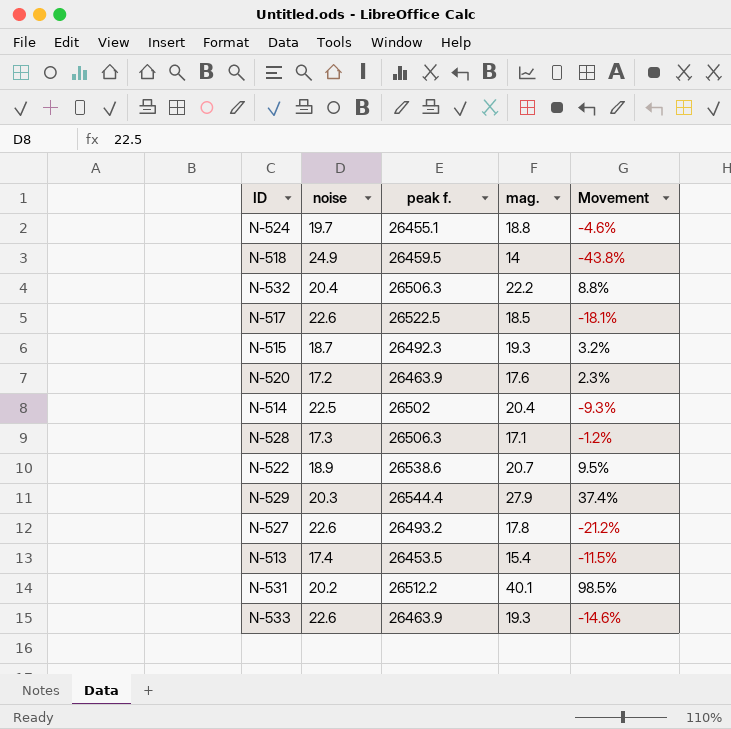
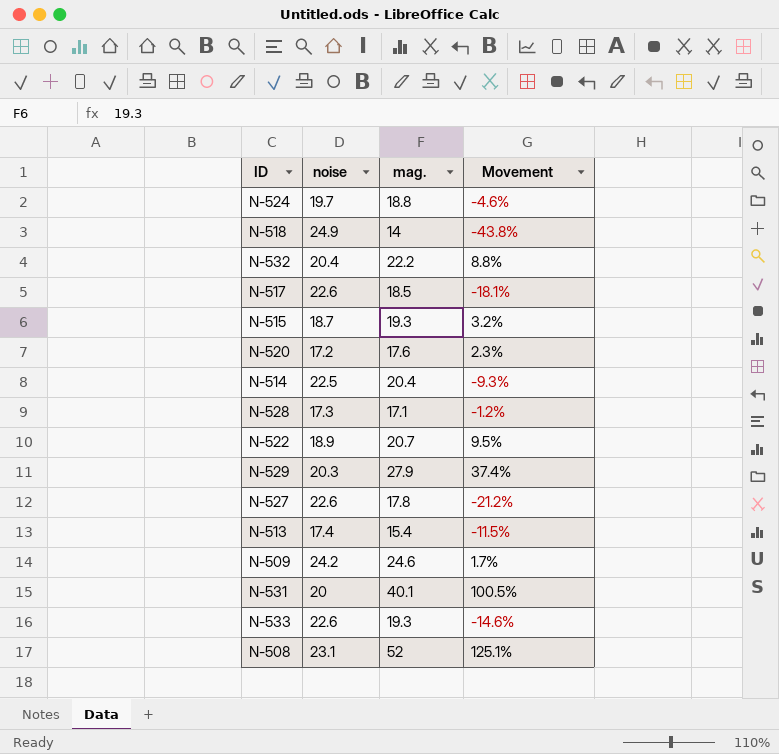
column peak f. | position: 3 -> none
row N-509: none -> 24.2 | 24.6 | 1.7%
N-531 | noise: 20.2 -> 20
N-531 | Movement: 98.5% -> 100.5%
row N-508: none -> 23.1 | 52 | 125.1%

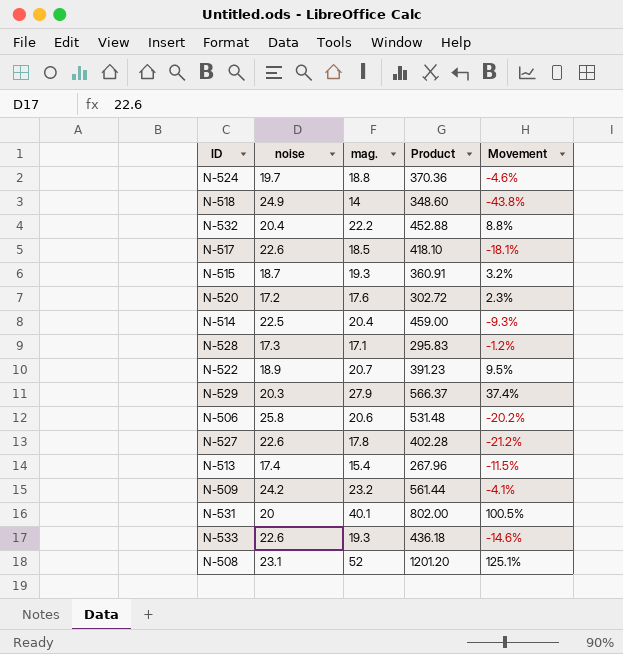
column Product | formula: none -> [noise] * [mag.]
row N-506: none -> 25.8 | 20.6 | 531.48 | -20.2%
N-509 | mag.: 24.6 -> 23.2
N-509 | Movement: 1.7% -> -4.1%

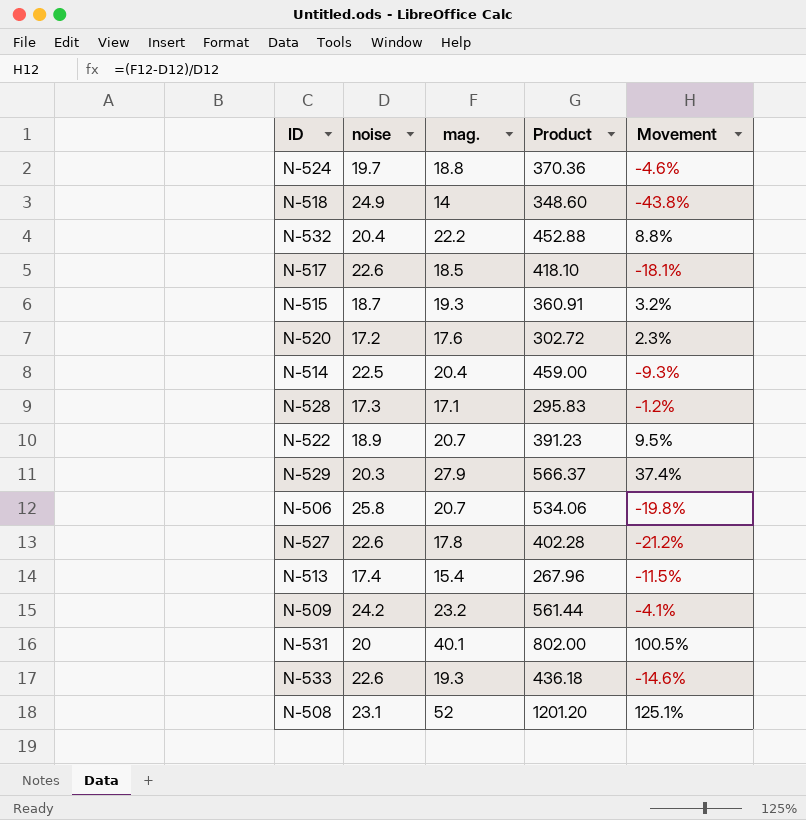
N-506 | mag.: 20.6 -> 20.7
N-506 | Product: 531.48 -> 534.06
N-506 | Movement: -20.2% -> -19.8%

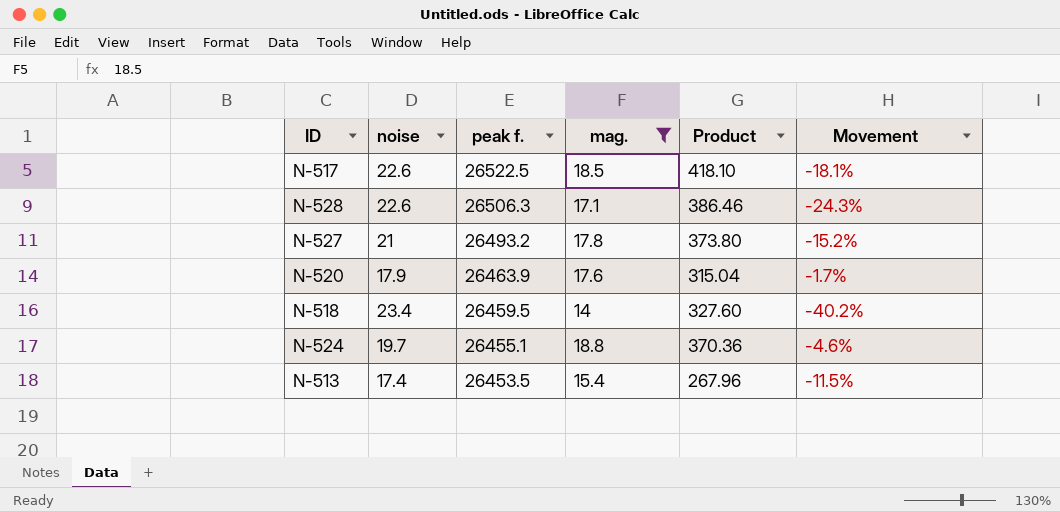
filter: none -> mag. <= 18.8
row order: none -> peak f. descending
column peak f. | position: none -> 3
N-528 | noise: 17.3 -> 22.6
N-528 | Product: 295.83 -> 386.46
N-528 | Movement: -1.2% -> -24.3%
N-527 | noise: 22.6 -> 21
N-527 | Product: 402.28 -> 373.80
N-527 | Movement: -21.2% -> -15.2%
N-520 | noise: 17.2 -> 17.9
N-520 | Product: 302.72 -> 315.04
N-520 | Movement: 2.3% -> -1.7%
N-518 | noise: 24.9 -> 23.4
N-518 | Product: 348.60 -> 327.60
N-518 | Movement: -43.8% -> -40.2%

